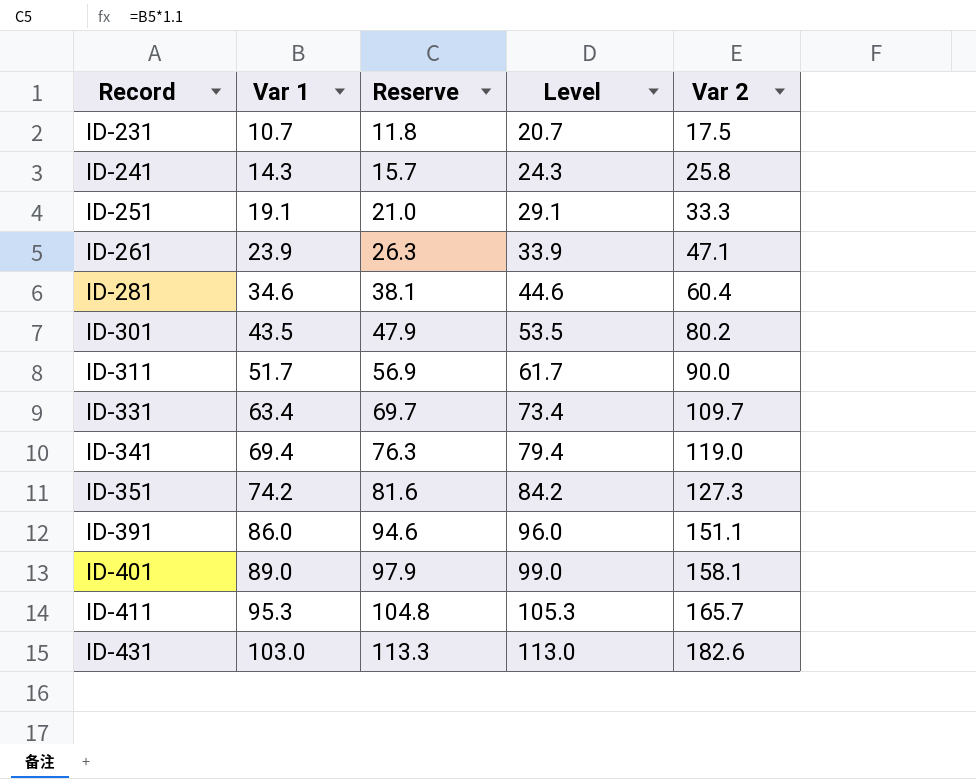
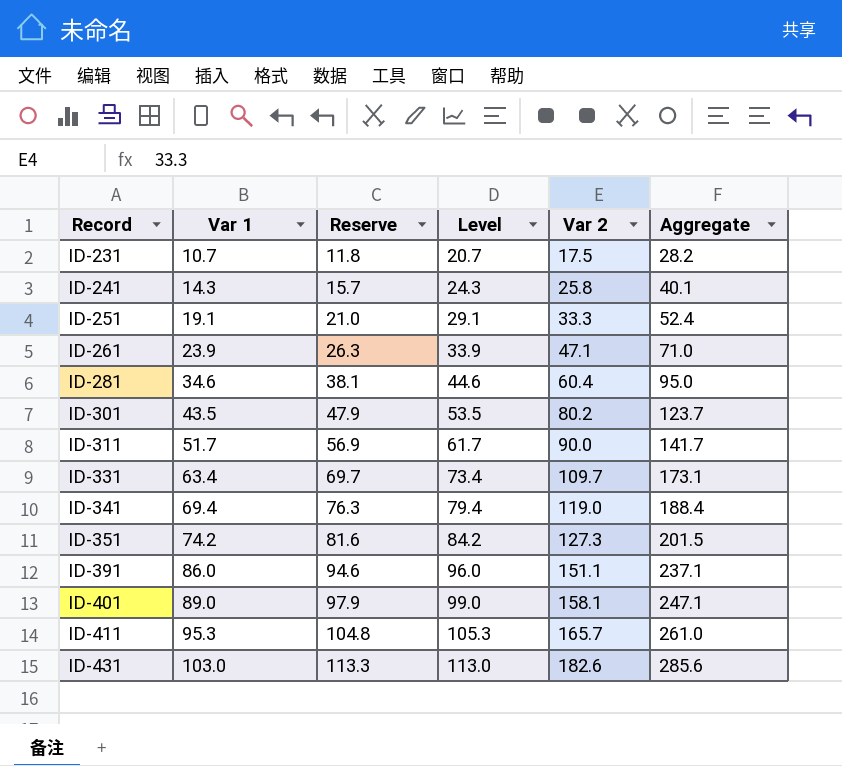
column Aggregate | formula: none -> [Var 1] + [Var 2]

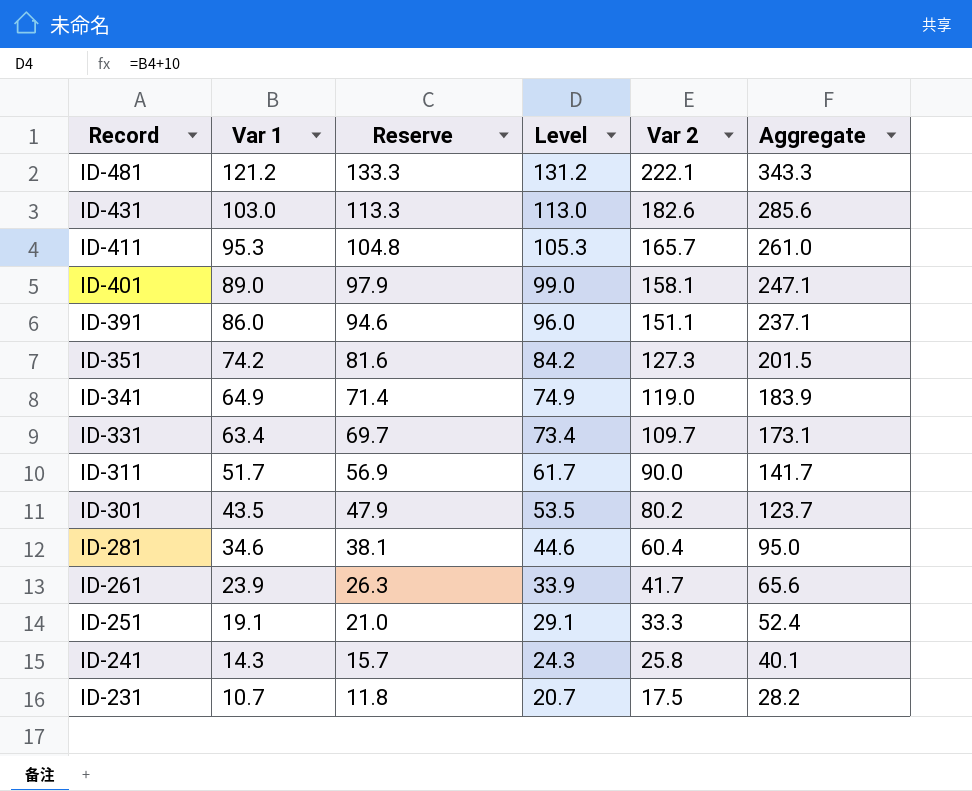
row order: Record ascending -> Record descending
row ID-481: none -> 121.2 | 133.3 | 131.2 | 222.1 | 343.3
ID-341 | Var 1: 69.4 -> 64.9
ID-341 | Reserve: 76.3 -> 71.4
ID-341 | Level: 79.4 -> 74.9
ID-341 | Aggregate: 188.4 -> 183.9
ID-261 | Var 2: 47.1 -> 41.7
ID-261 | Aggregate: 71.0 -> 65.6

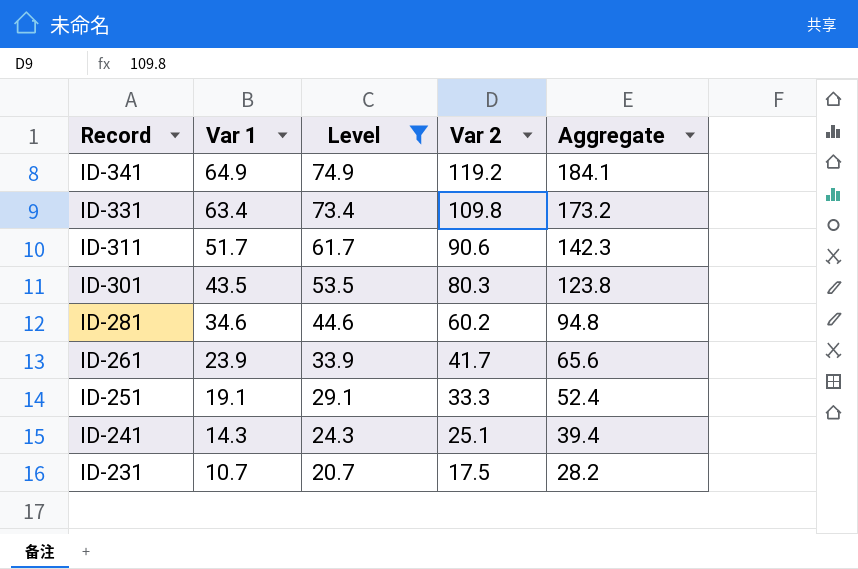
filter: none -> Level <= 74.9
column Reserve | formula: [Var 1] * 1.1 -> none
ID-341 | Var 2: 119.0 -> 119.2
ID-341 | Aggregate: 183.9 -> 184.1
ID-331 | Var 2: 109.7 -> 109.8
ID-331 | Aggregate: 173.1 -> 173.2
ID-311 | Var 2: 90.0 -> 90.6
ID-311 | Aggregate: 141.7 -> 142.3
ID-301 | Var 2: 80.2 -> 80.3
ID-301 | Aggregate: 123.7 -> 123.8
ID-281 | Var 2: 60.4 -> 60.2
ID-281 | Aggregate: 95.0 -> 94.8
ID-241 | Var 2: 25.8 -> 25.1
ID-241 | Aggregate: 40.1 -> 39.4

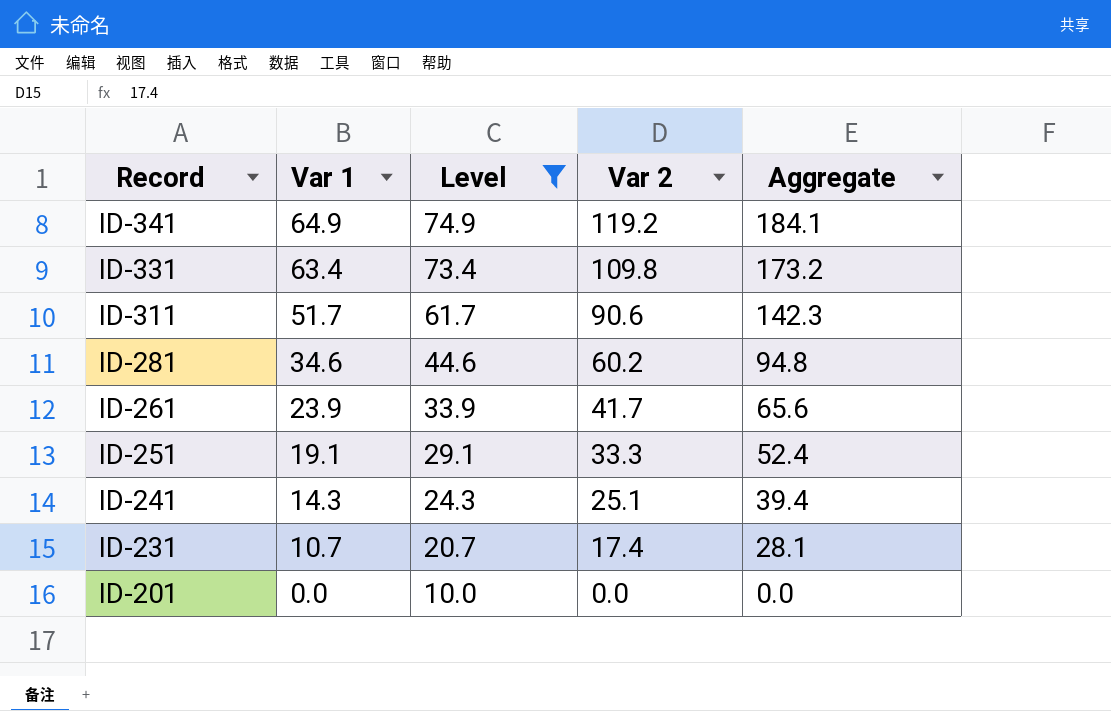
row ID-301: 43.5 | 53.5 | 80.3 | 123.8 -> none
ID-231 | Var 2: 17.5 -> 17.4
ID-231 | Aggregate: 28.2 -> 28.1
row ID-201: none -> 0.0 | 10.0 | 0.0 | 0.0

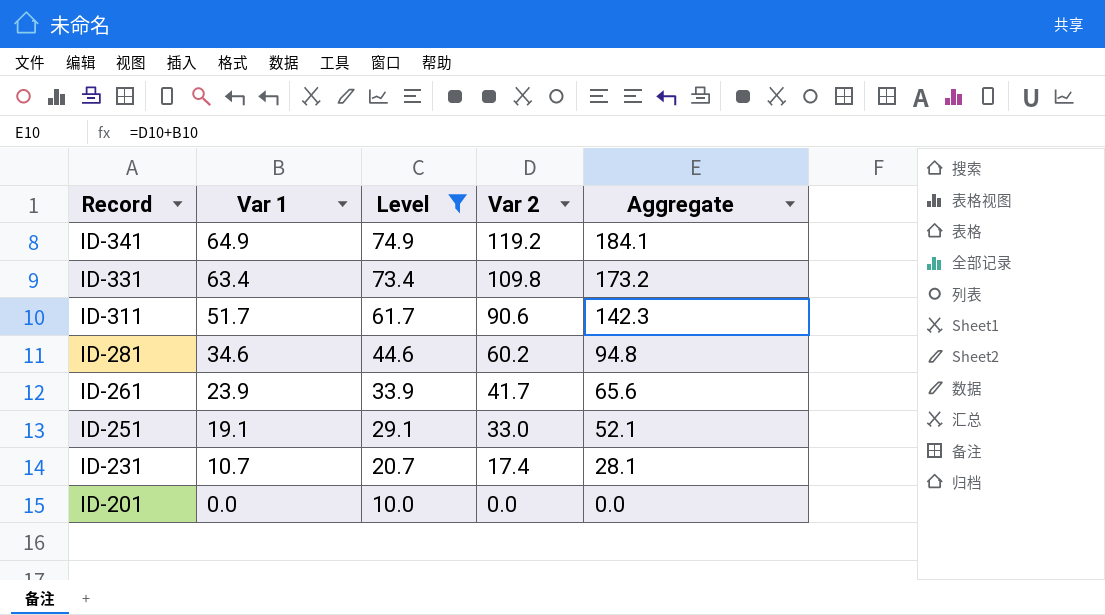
row ID-241: 14.3 | 24.3 | 25.1 | 39.4 -> none
ID-251 | Var 2: 33.3 -> 33.0
ID-251 | Aggregate: 52.4 -> 52.1

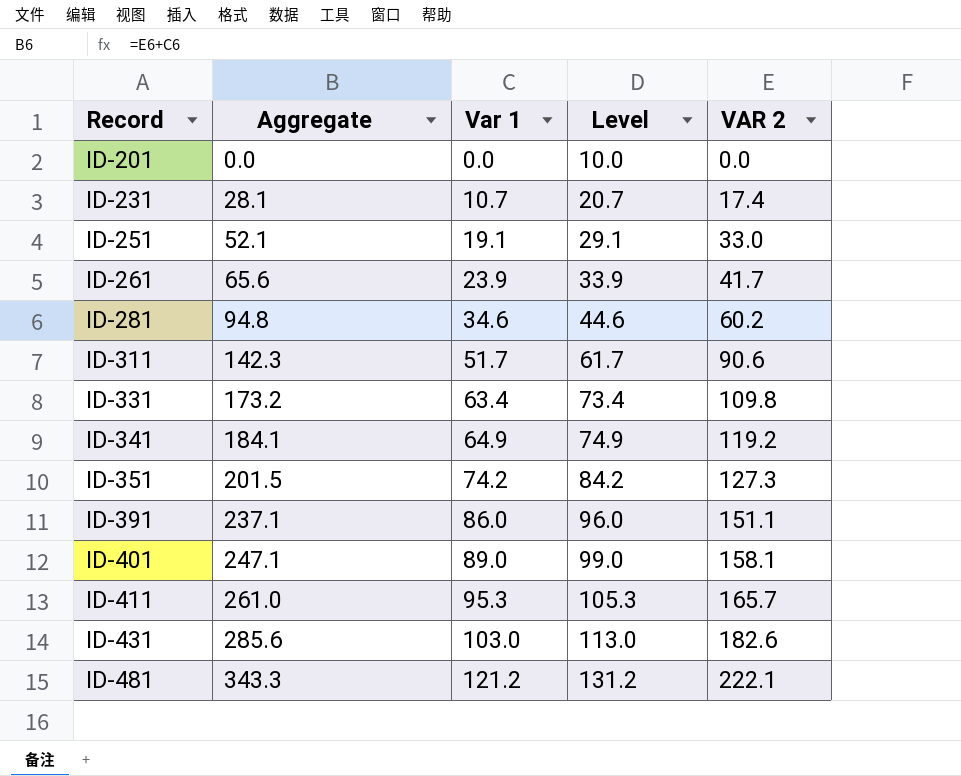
filter: Level <= 74.9 -> none
row order: Record descending -> Record ascending
column Aggregate | position: 5 -> 2
column name: Var 2 -> VAR 2

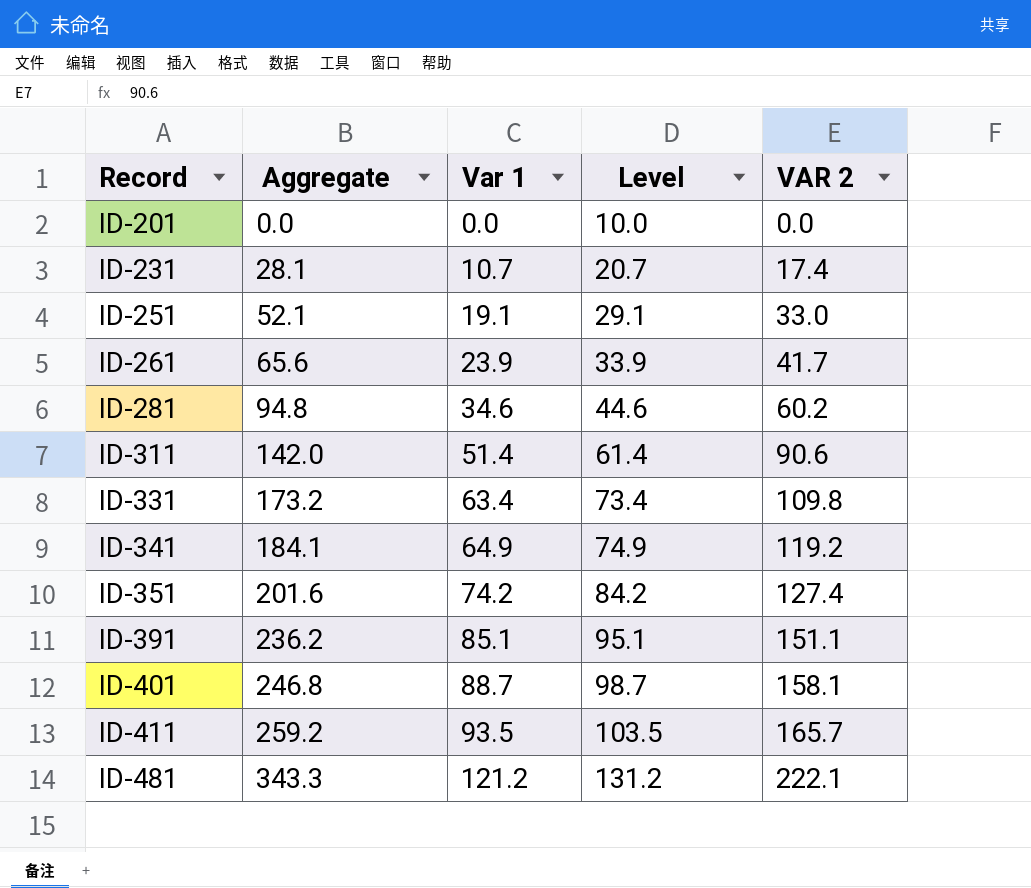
row ID-431: 285.6 | 103.0 | 113.0 | 182.6 -> none
ID-311 | Aggregate: 142.3 -> 142.0
ID-311 | Var 1: 51.7 -> 51.4
ID-311 | Level: 61.7 -> 61.4
ID-351 | Aggregate: 201.5 -> 201.6
ID-351 | VAR 2: 127.3 -> 127.4
ID-391 | Aggregate: 237.1 -> 236.2
ID-391 | Var 1: 86.0 -> 85.1
ID-391 | Level: 96.0 -> 95.1
ID-401 | Aggregate: 247.1 -> 246.8
ID-401 | Var 1: 89.0 -> 88.7
ID-401 | Level: 99.0 -> 98.7
ID-411 | Aggregate: 261.0 -> 259.2
ID-411 | Var 1: 95.3 -> 93.5
ID-411 | Level: 105.3 -> 103.5

